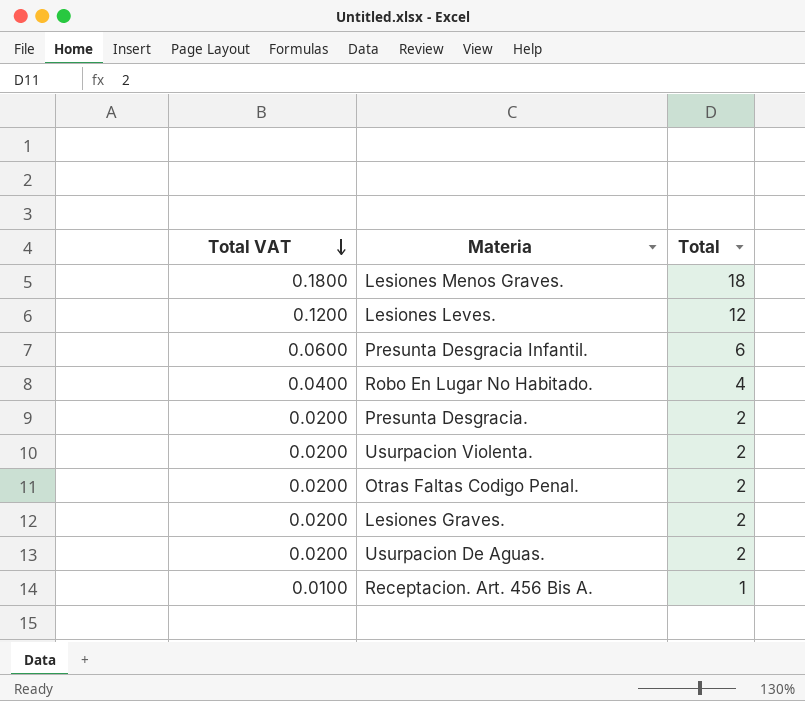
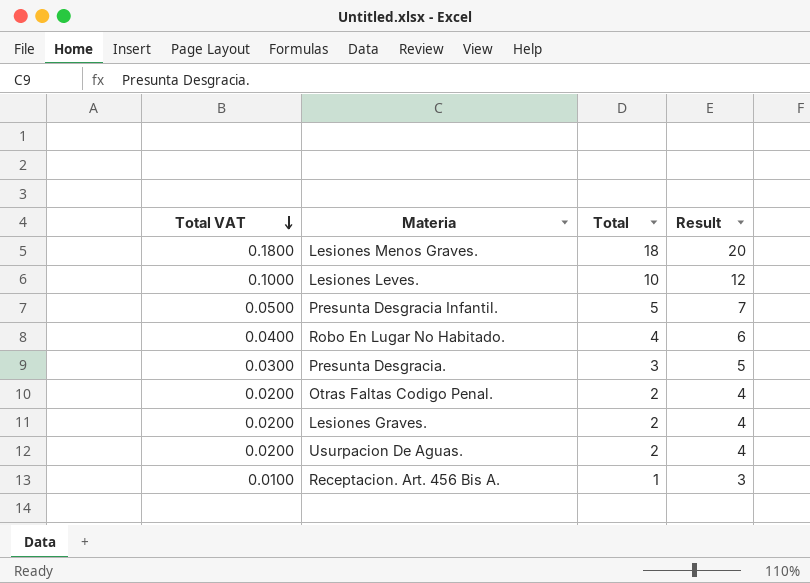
column Result | formula: none -> [Total] + 2
row Usurpacion Violenta.: 0.0200 | 2 -> none
Lesiones Leves. | Total VAT: 0.1200 -> 0.1000
Lesiones Leves. | Total: 12 -> 10
Presunta Desgracia Infantil. | Total VAT: 0.0600 -> 0.0500
Presunta Desgracia Infantil. | Total: 6 -> 5
Presunta Desgracia. | Total VAT: 0.0200 -> 0.0300
Presunta Desgracia. | Total: 2 -> 3

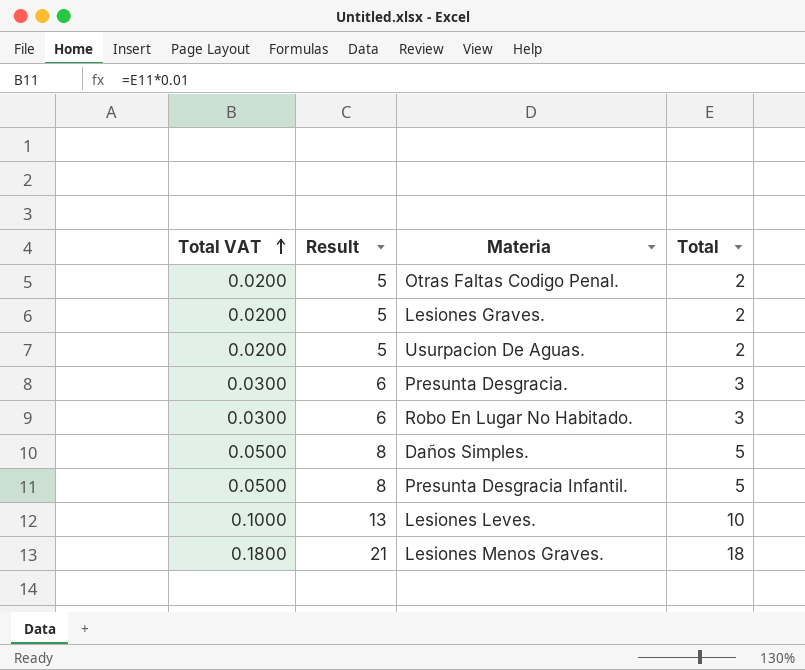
row order: Total VAT descending -> Total VAT ascending
column Result | formula: [Total] + 2 -> [Total] + 3
column Result | position: 4 -> 2
row Receptacion. Art. 456 Bis A.: 0.0100 | 1 | 3 -> none
Robo En Lugar No Habitado. | Total VAT: 0.0400 -> 0.0300
Robo En Lugar No Habitado. | Total: 4 -> 3
row Daños Simples.: none -> 0.0500 | 8 | 5

